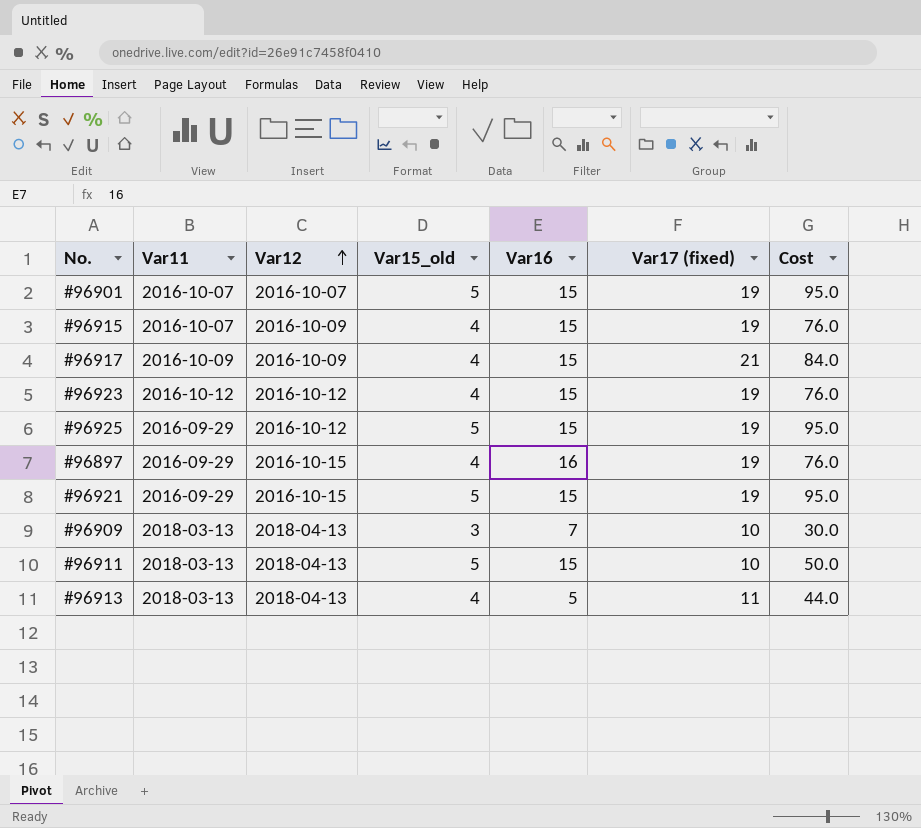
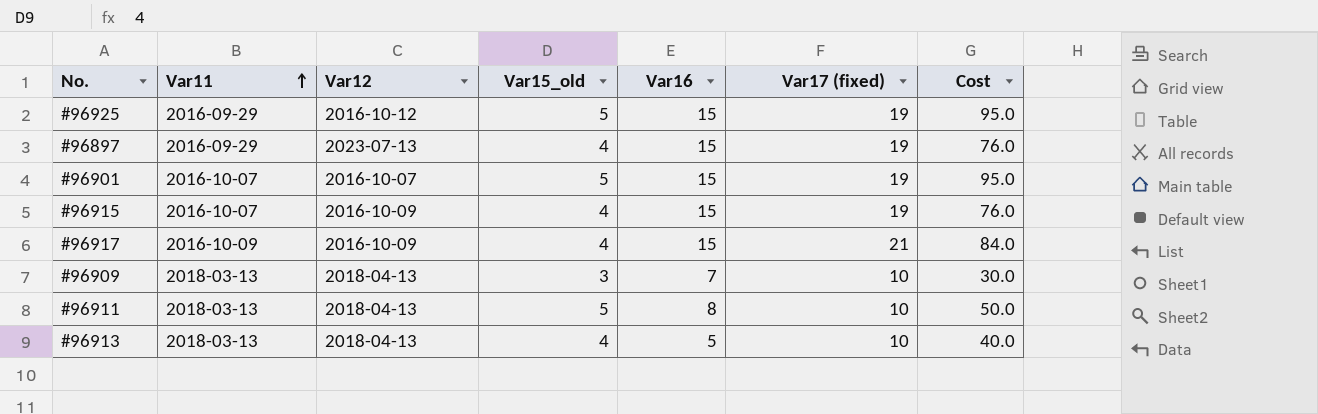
row order: Var12 ascending -> Var11 ascending
row #96923: 2016-10-12 | 2016-10-12 | 4 | 15 | 19 | 76.0 -> none
row #96921: 2016-09-29 | 2016-10-15 | 5 | 15 | 19 | 95.0 -> none
#96897 | Var12: 2016-10-15 -> 2023-07-13
#96897 | Var16: 16 -> 15
#96911 | Var16: 15 -> 8
#96913 | Var17 (fixed): 11 -> 10
#96913 | Cost: 44.0 -> 40.0

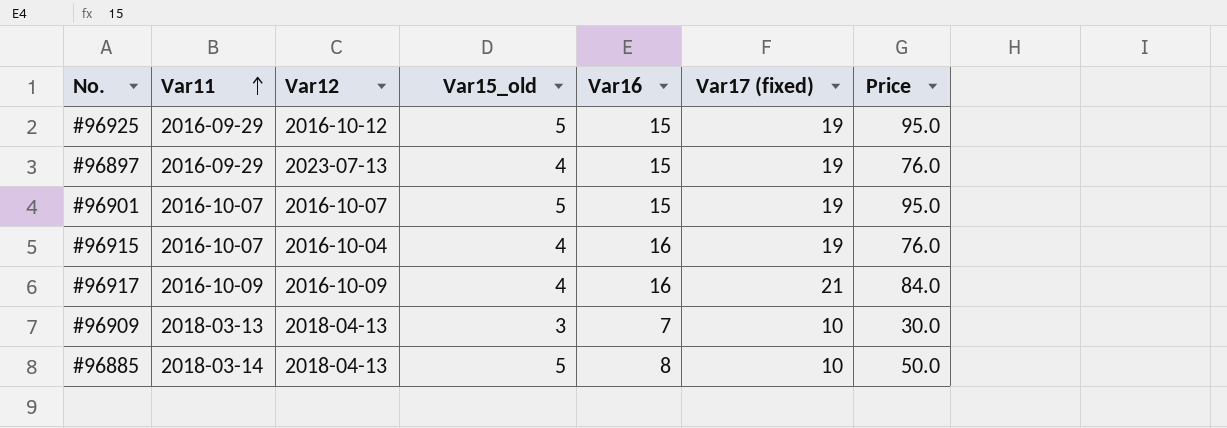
column name: Cost -> Price
row #96911: 2018-03-13 | 2018-04-13 | 5 | 8 | 10 | 50.0 -> none
row #96913: 2018-03-13 | 2018-04-13 | 4 | 5 | 10 | 40.0 -> none
#96915 | Var12: 2016-10-09 -> 2016-10-04
#96915 | Var16: 15 -> 16
#96917 | Var16: 15 -> 16
row #96885: none -> 2018-03-14 | 2018-04-13 | 5 | 8 | 10 | 50.0

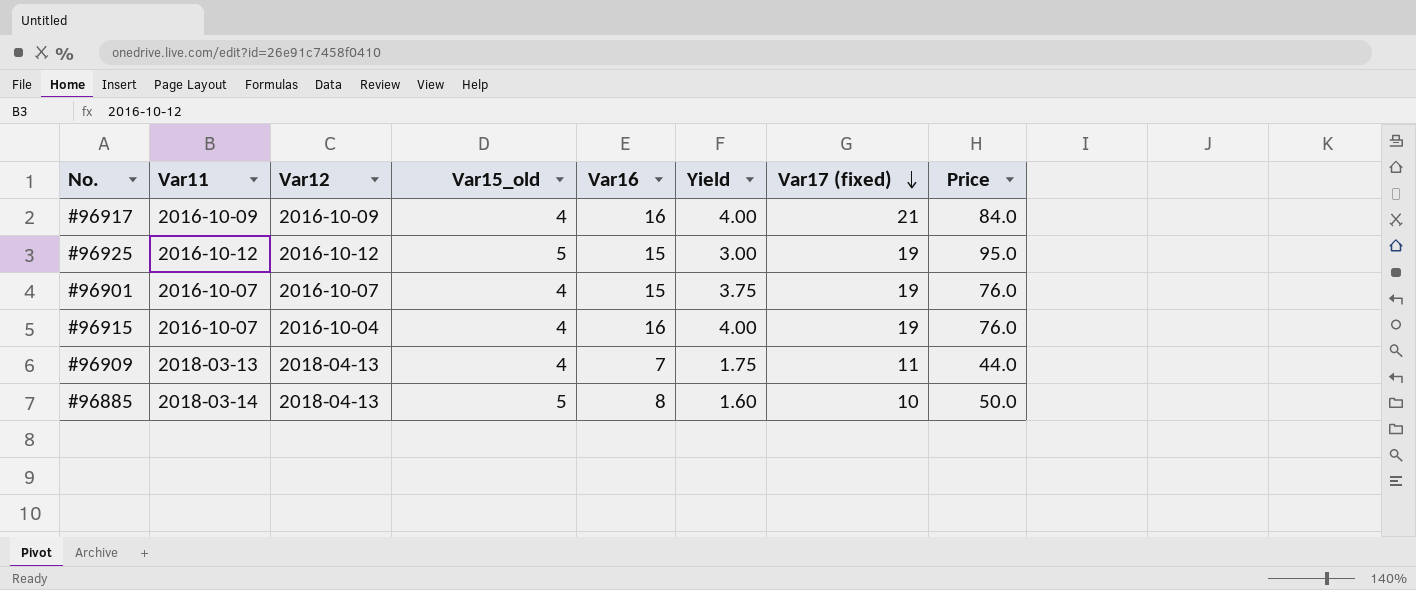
row order: Var11 ascending -> Var17 (fixed) descending
column Yield | formula: none -> [Var16] / [Var15_old]
row #96897: 2016-09-29 | 2023-07-13 | 4 | 15 | 19 | 76.0 -> none
#96925 | Var11: 2016-09-29 -> 2016-10-12
#96901 | Var15_old: 5 -> 4
#96901 | Price: 95.0 -> 76.0
#96909 | Var15_old: 3 -> 4
#96909 | Var17 (fixed): 10 -> 11
#96909 | Price: 30.0 -> 44.0

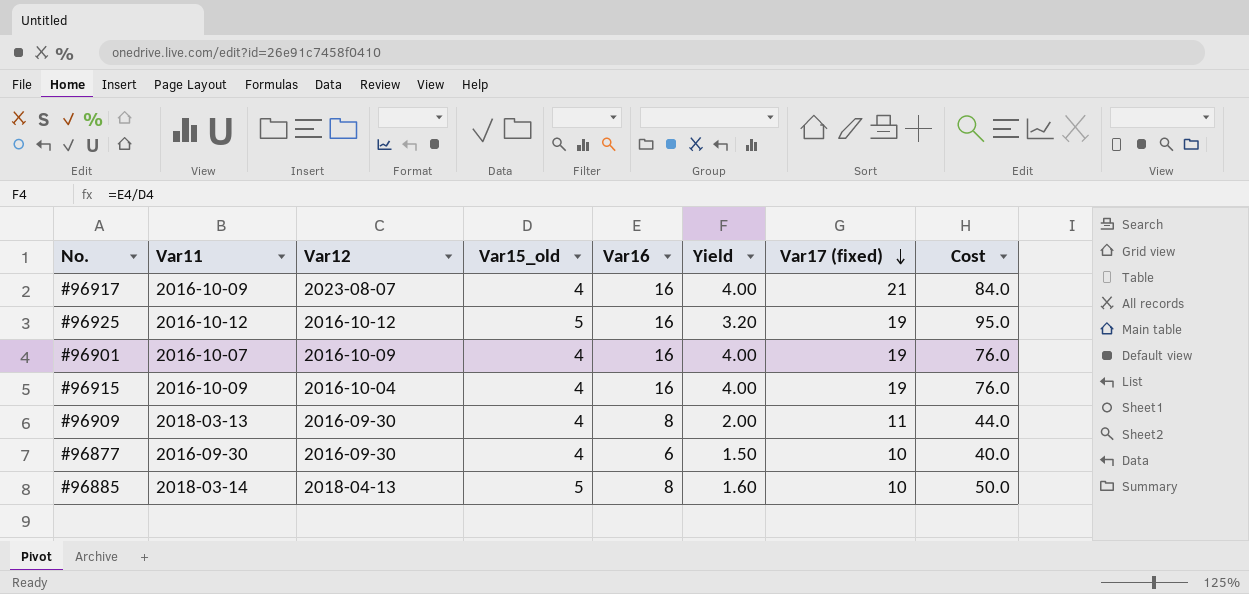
column name: Price -> Cost
#96917 | Var12: 2016-10-09 -> 2023-08-07
#96925 | Var16: 15 -> 16
#96925 | Yield: 3.00 -> 3.20
#96901 | Var12: 2016-10-07 -> 2016-10-09
#96901 | Var16: 15 -> 16
#96901 | Yield: 3.75 -> 4.00
#96915 | Var11: 2016-10-07 -> 2016-10-09
#96909 | Var12: 2018-04-13 -> 2016-09-30
#96909 | Var16: 7 -> 8
#96909 | Yield: 1.75 -> 2.00
row #96877: none -> 2016-09-30 | 2016-09-30 | 4 | 6 | 1.50 | 10 | 40.0

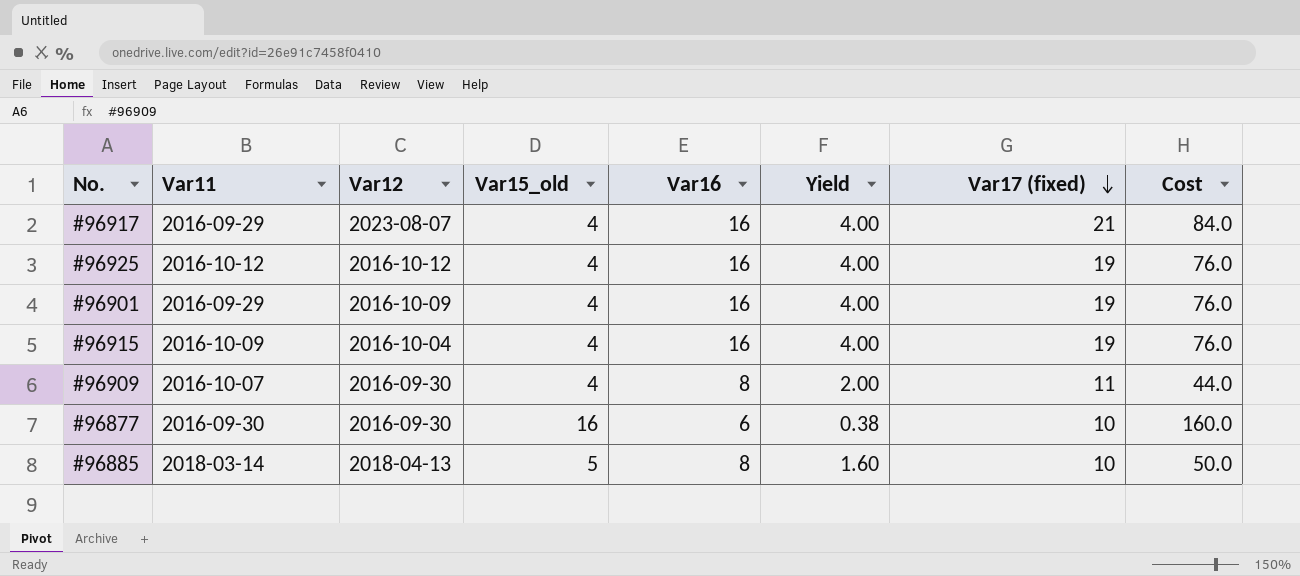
#96917 | Var11: 2016-10-09 -> 2016-09-29
#96925 | Var15_old: 5 -> 4
#96925 | Yield: 3.20 -> 4.00
#96925 | Cost: 95.0 -> 76.0
#96901 | Var11: 2016-10-07 -> 2016-09-29
#96909 | Var11: 2018-03-13 -> 2016-10-07
#96877 | Var15_old: 4 -> 16
#96877 | Yield: 1.50 -> 0.38
#96877 | Cost: 40.0 -> 160.0

